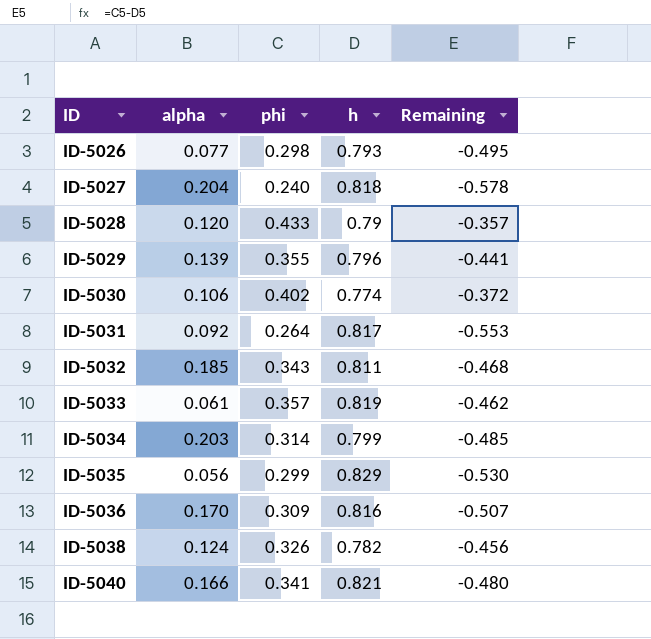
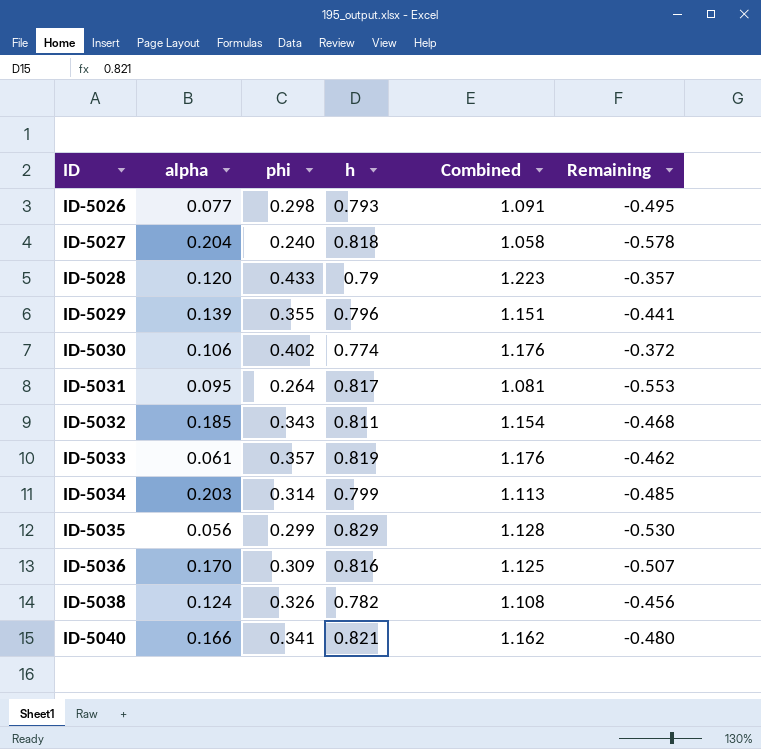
column Combined | formula: none -> [phi] + [h]
ID-5031 | alpha: 0.092 -> 0.095

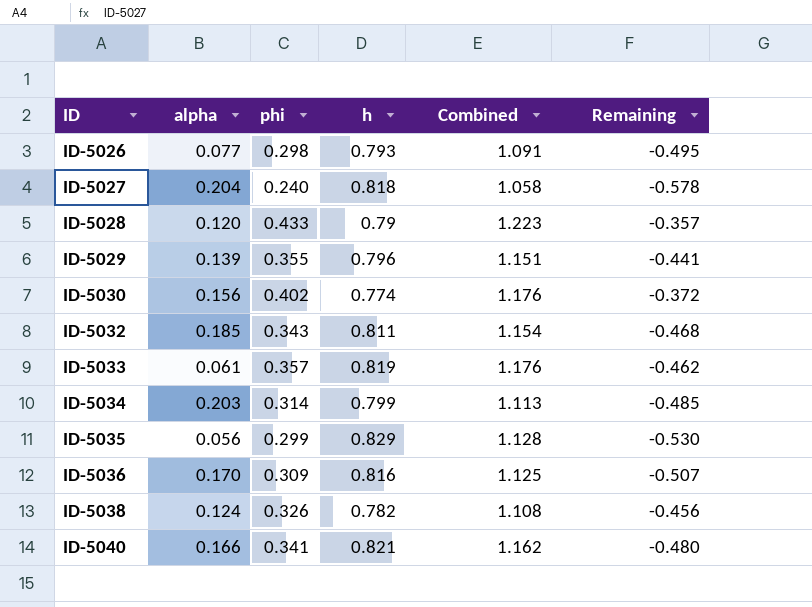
row ID-5031: 0.095 | 0.264 | 0.817 | 1.081 | -0.553 -> none
ID-5030 | alpha: 0.106 -> 0.156

